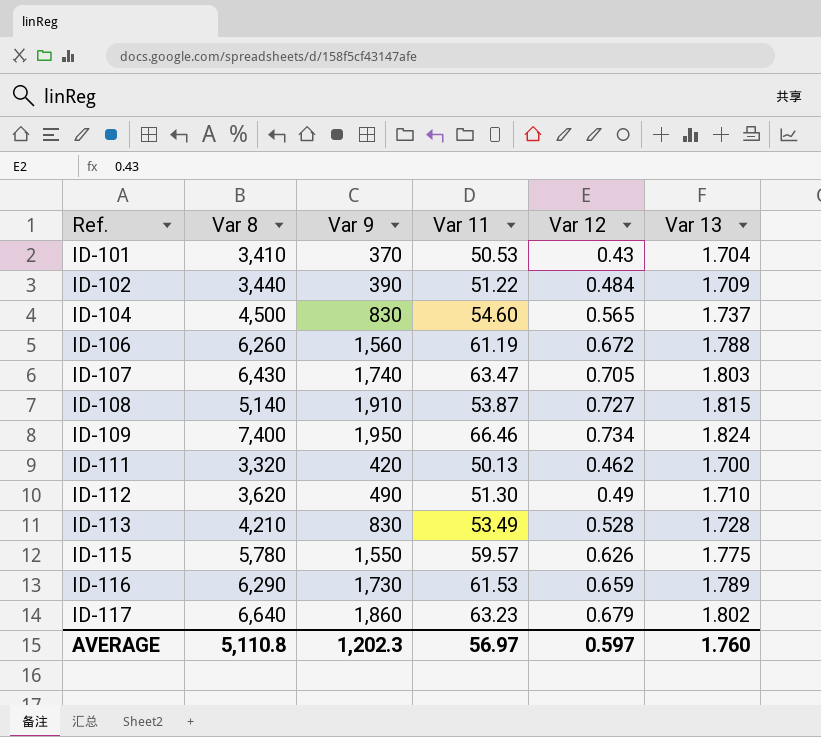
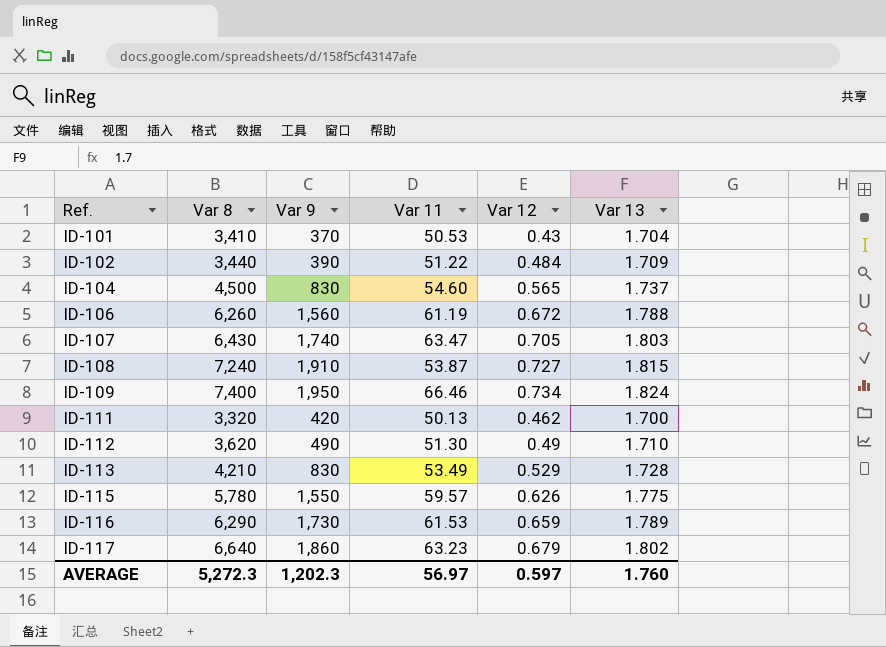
ID-108 | Var 8: 5,140 -> 7,240
ID-113 | Var 12: 0.528 -> 0.529
AVERAGE | Var 8: 5,110.8 -> 5,272.3

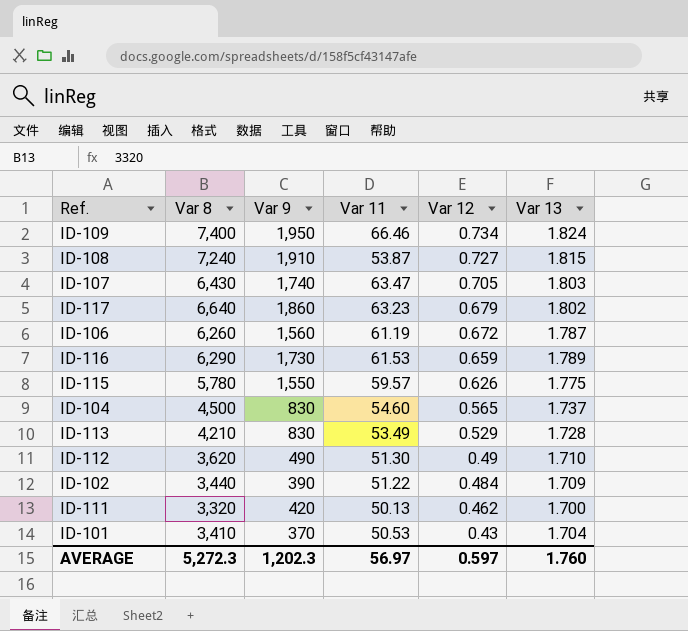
row order: Ref. ascending -> Var 12 descending
ID-106 | Var 13: 1.788 -> 1.787

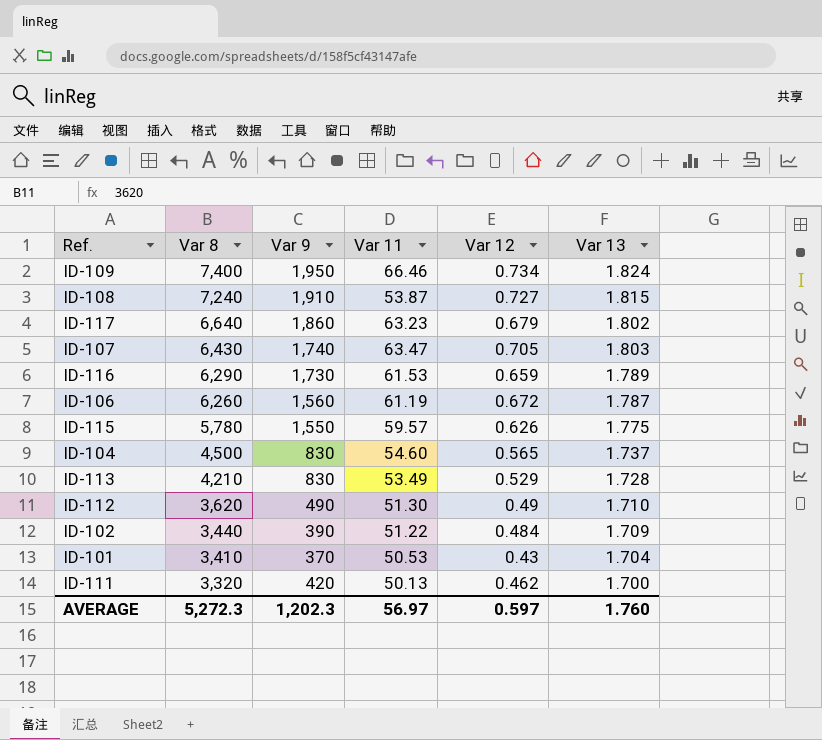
row order: Var 12 descending -> Var 8 descending

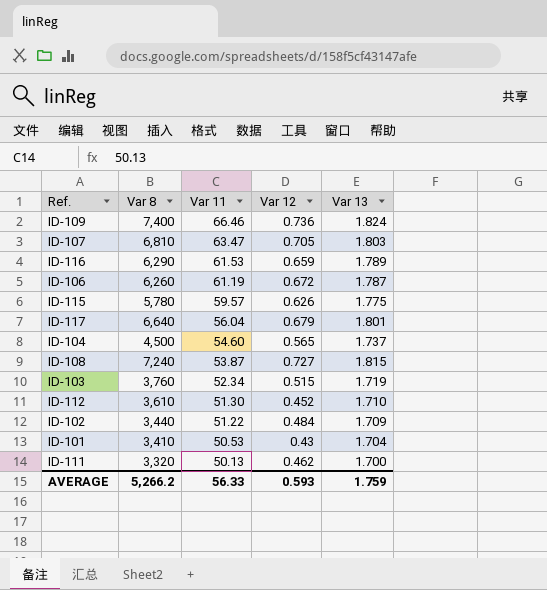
row order: Var 8 descending -> Var 11 descending
column Var 9 | position: 3 -> none
row ID-113: 4,210 | 830 | 53.49 | 0.529 | 1.728 -> none
ID-109 | Var 12: 0.734 -> 0.736
ID-107 | Var 8: 6,430 -> 6,810
ID-117 | Var 11: 63.23 -> 56.04
ID-117 | Var 13: 1.802 -> 1.801
row ID-103: none -> 3,760 | 52.34 | 0.515 | 1.719
ID-112 | Var 8: 3,620 -> 3,610
ID-112 | Var 12: 0.49 -> 0.452
AVERAGE | Var 8: 5,272.3 -> 5,266.2
AVERAGE | Var 11: 56.97 -> 56.33
AVERAGE | Var 12: 0.597 -> 0.593
AVERAGE | Var 13: 1.760 -> 1.759

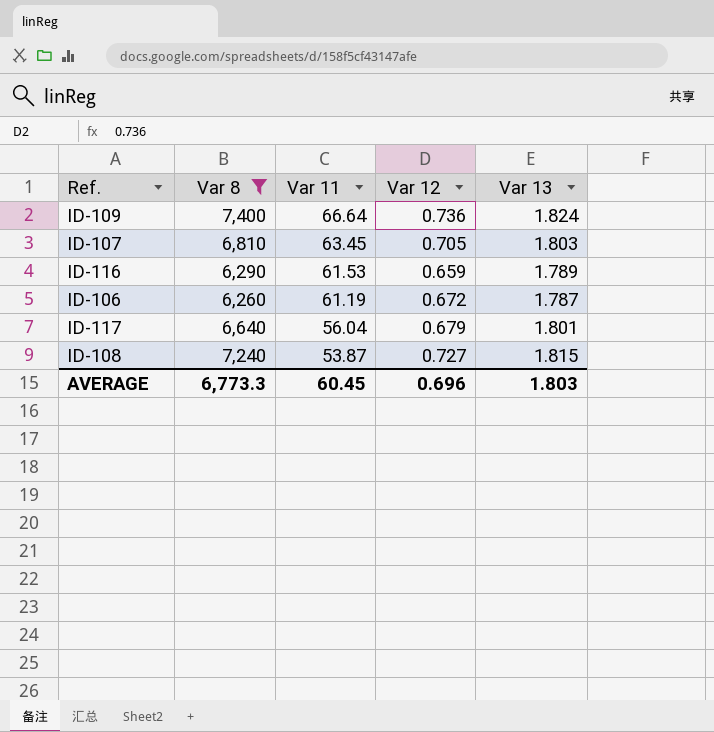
filter: none -> Var 8 >= 6,260
ID-109 | Var 11: 66.46 -> 66.64
ID-107 | Var 11: 63.47 -> 63.45
AVERAGE | Var 8: 5,266.2 -> 6,773.3
AVERAGE | Var 11: 56.33 -> 60.45
AVERAGE | Var 12: 0.593 -> 0.696
AVERAGE | Var 13: 1.759 -> 1.803

